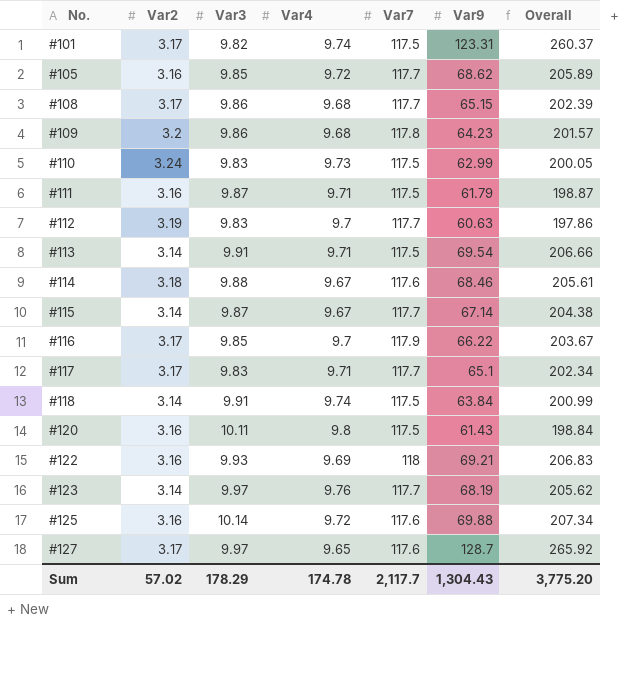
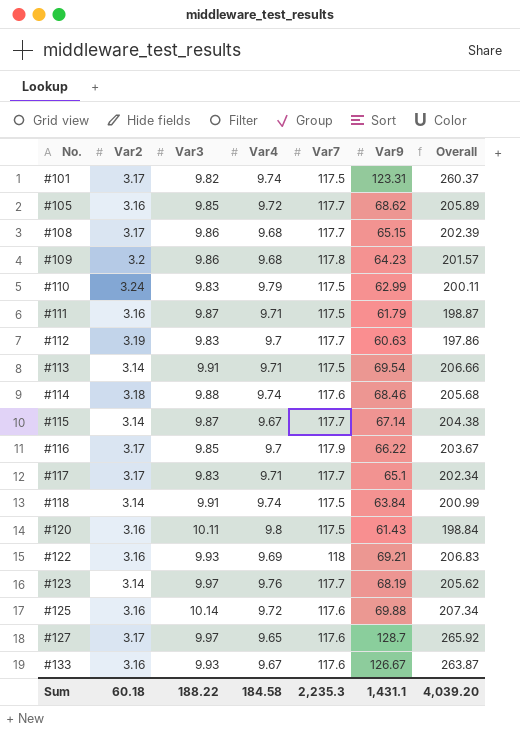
#110 | Var4: 9.73 -> 9.79
#110 | Overall: 200.05 -> 200.11
#114 | Var4: 9.67 -> 9.74
#114 | Overall: 205.61 -> 205.68
row #133: none -> 3.16 | 9.93 | 9.67 | 117.6 | 126.67 | 263.87
Sum | Var2: 57.02 -> 60.18
Sum | Var3: 178.29 -> 188.22
Sum | Var4: 174.78 -> 184.58
Sum | Var7: 2,117.7 -> 2,235.3
Sum | Var9: 1,304.43 -> 1,431.1
Sum | Overall: 3,775.20 -> 4,039.20

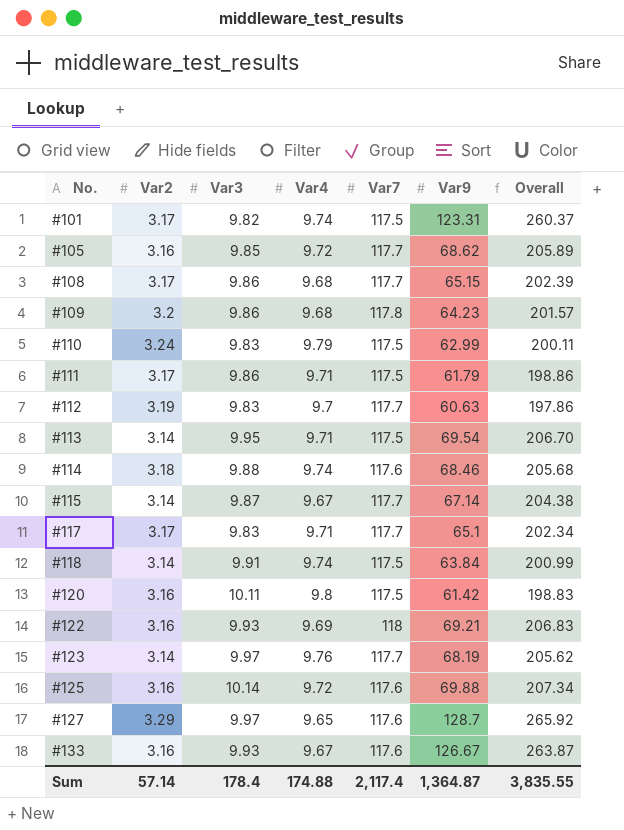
row #116: 3.17 | 9.85 | 9.7 | 117.9 | 66.22 | 203.67 -> none
#111 | Var2: 3.16 -> 3.17
#111 | Var3: 9.87 -> 9.86
#111 | Overall: 198.87 -> 198.86
#113 | Var3: 9.91 -> 9.95
#113 | Overall: 206.66 -> 206.70
#120 | Var9: 61.43 -> 61.42
#120 | Overall: 198.84 -> 198.83
#127 | Var2: 3.17 -> 3.29
Sum | Var2: 60.18 -> 57.14
Sum | Var3: 188.22 -> 178.4
Sum | Var4: 184.58 -> 174.88
Sum | Var7: 2,235.3 -> 2,117.4
Sum | Var9: 1,431.1 -> 1,364.87
Sum | Overall: 4,039.20 -> 3,835.55

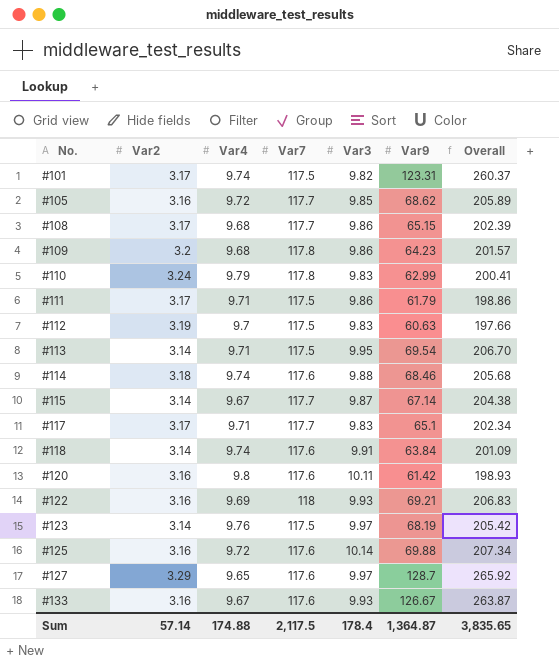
column Var3 | position: 3 -> 5
#110 | Var7: 117.5 -> 117.8
#110 | Overall: 200.11 -> 200.41
#112 | Var7: 117.7 -> 117.5
#112 | Overall: 197.86 -> 197.66
#118 | Var7: 117.5 -> 117.6
#118 | Overall: 200.99 -> 201.09
#120 | Var7: 117.5 -> 117.6
#120 | Overall: 198.83 -> 198.93
#123 | Var7: 117.7 -> 117.5
#123 | Overall: 205.62 -> 205.42
Sum | Var7: 2,117.4 -> 2,117.5
Sum | Overall: 3,835.55 -> 3,835.65

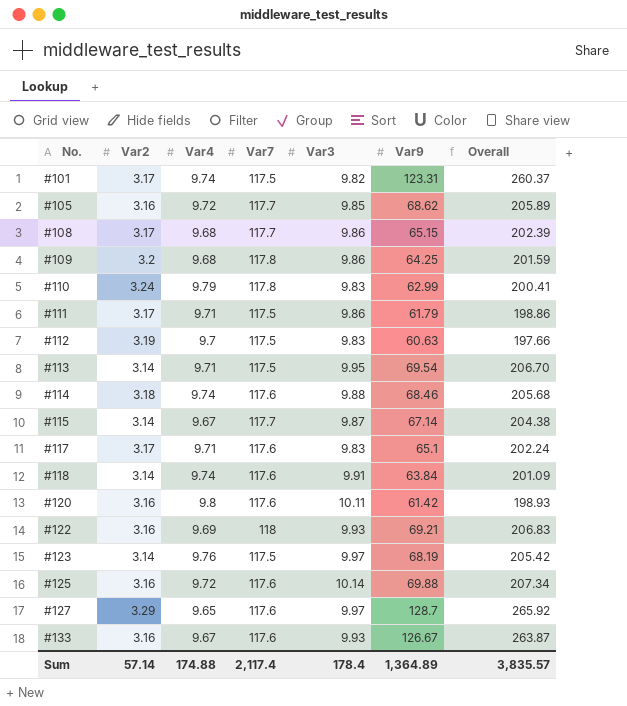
#109 | Var9: 64.23 -> 64.25
#109 | Overall: 201.57 -> 201.59
#117 | Var7: 117.7 -> 117.6
#117 | Overall: 202.34 -> 202.24
Sum | Var7: 2,117.5 -> 2,117.4
Sum | Var9: 1,364.87 -> 1,364.89
Sum | Overall: 3,835.65 -> 3,835.57

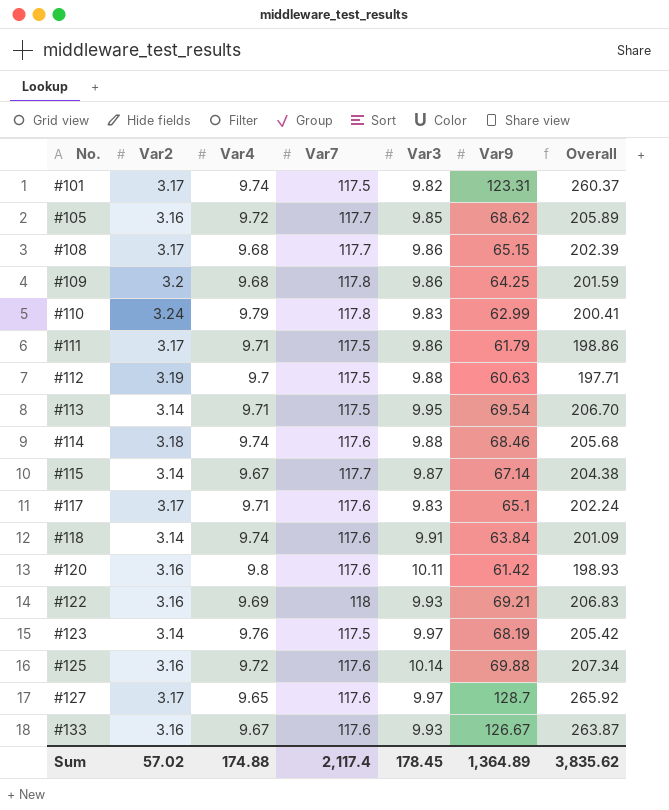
#112 | Var3: 9.83 -> 9.88
#112 | Overall: 197.66 -> 197.71
#127 | Var2: 3.29 -> 3.17
Sum | Var2: 57.14 -> 57.02
Sum | Var3: 178.4 -> 178.45
Sum | Overall: 3,835.57 -> 3,835.62

